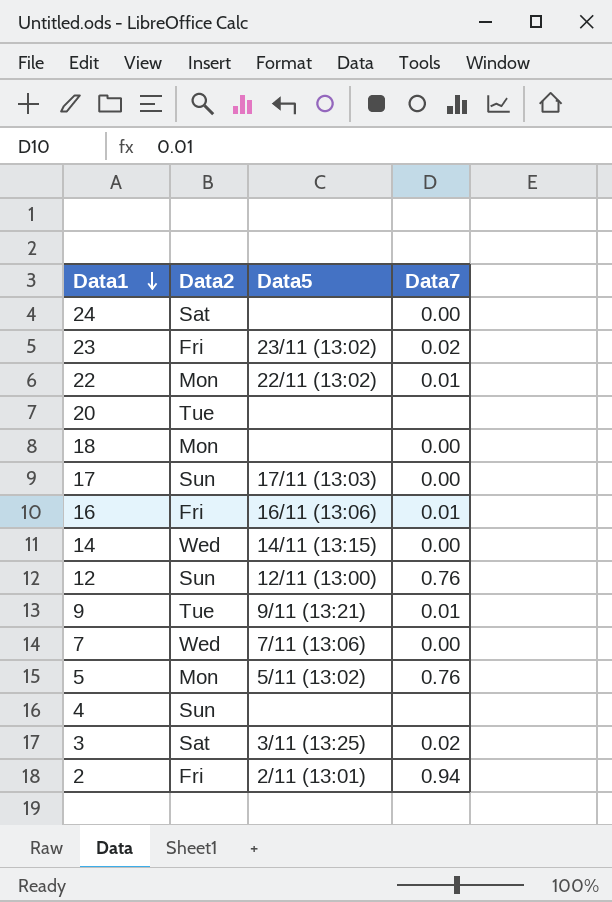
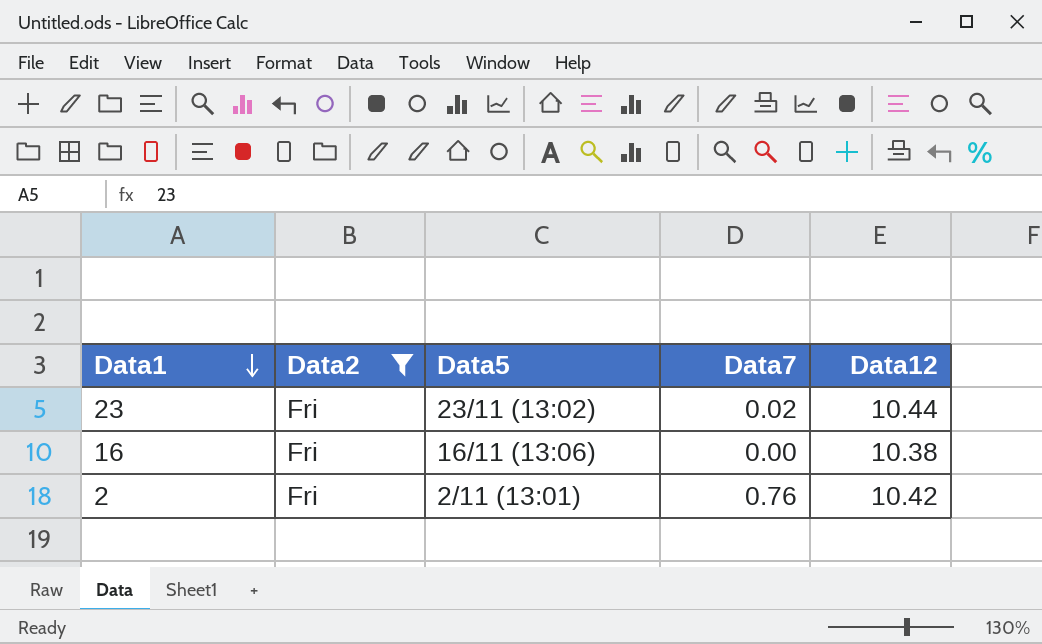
filter: none -> Data2 = Fri
column Data12 | position: none -> 5
16 | Data7: 0.01 -> 0.00
2 | Data7: 0.94 -> 0.76

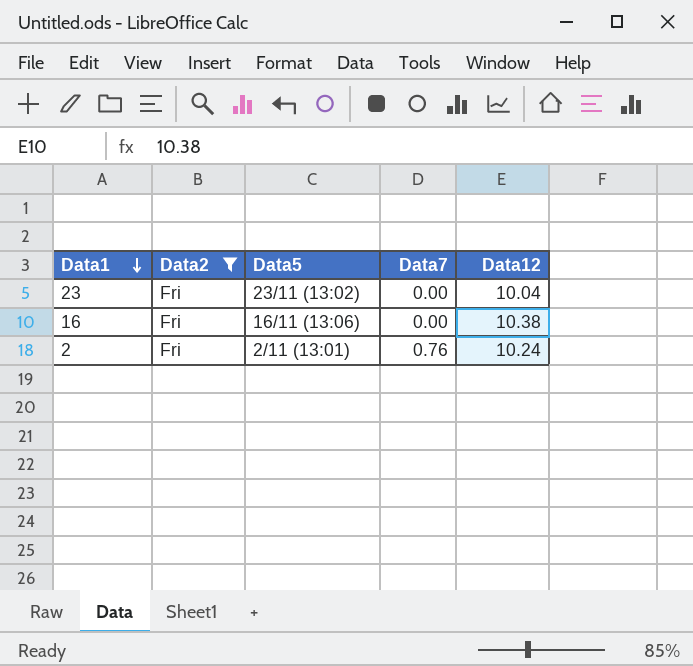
23 | Data7: 0.02 -> 0.00
23 | Data12: 10.44 -> 10.04
2 | Data12: 10.42 -> 10.24

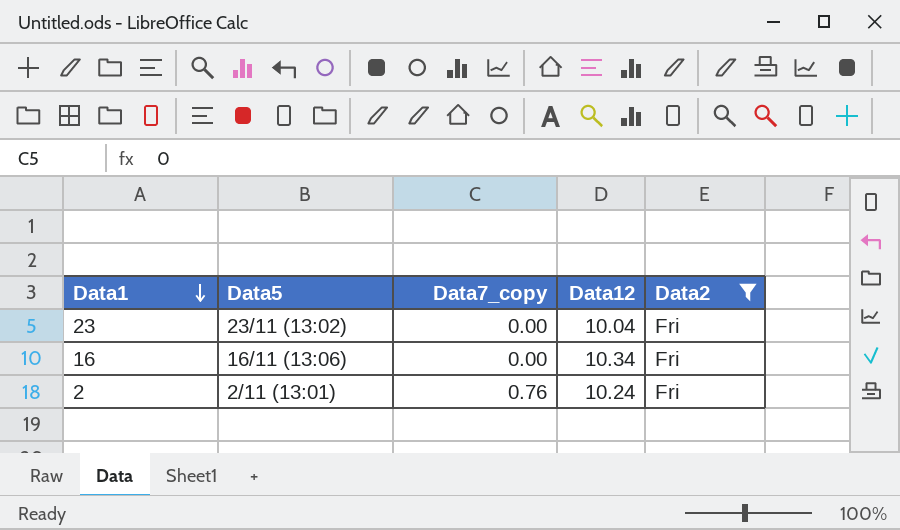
column name: Data7 -> Data7_copy
column Data2 | position: 2 -> 5
16 | Data12: 10.38 -> 10.34

